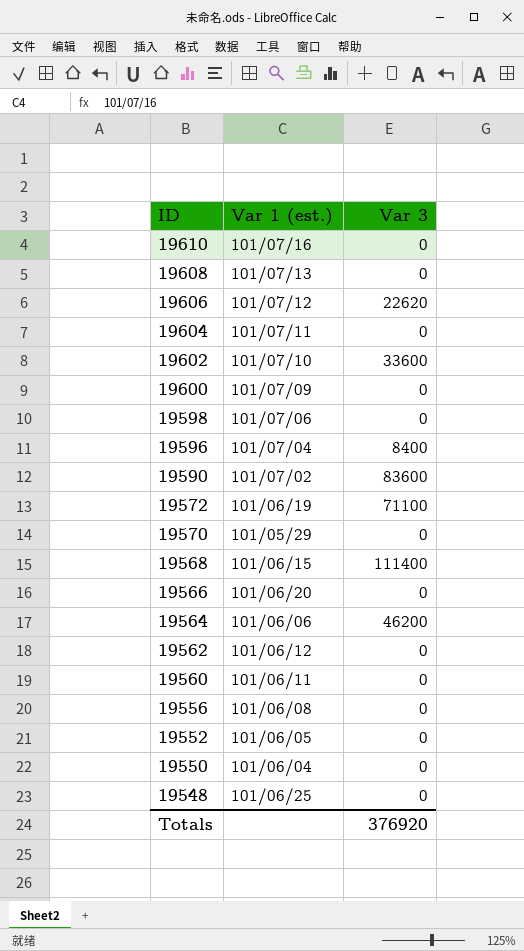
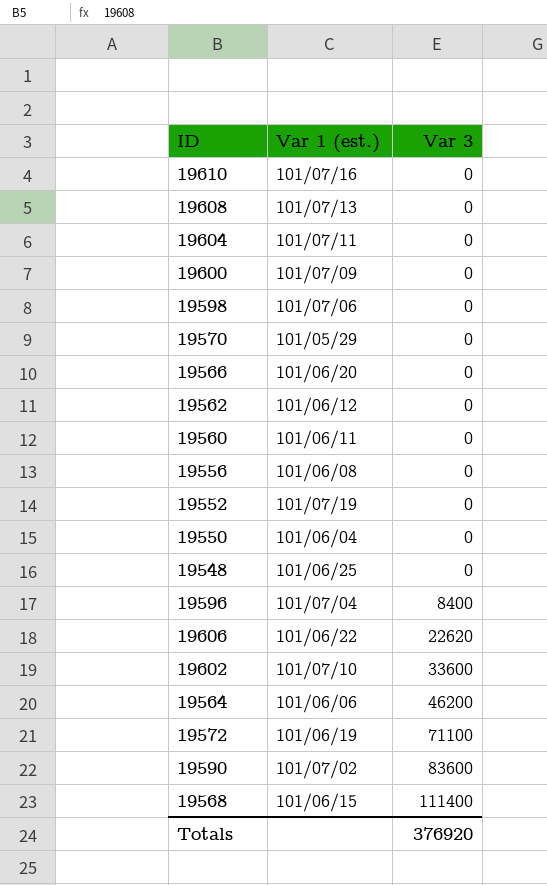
row order: ID descending -> Var 3 ascending
19552 | Var 1 (est.): 101/06/05 -> 101/07/19
19606 | Var 1 (est.): 101/07/12 -> 101/06/22

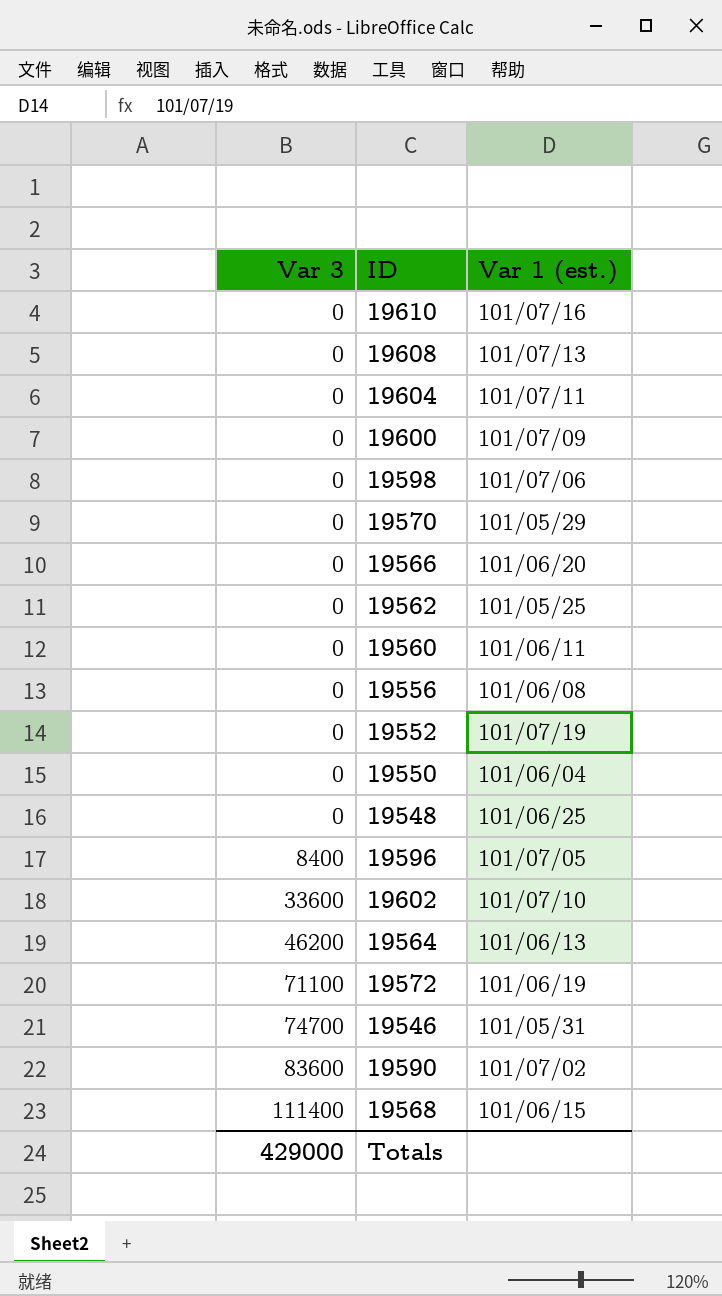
column Var 3 | position: 3 -> 1
row 19606: 101/06/22 | 22620 -> none
19562 | Var 1 (est.): 101/06/12 -> 101/05/25
19596 | Var 1 (est.): 101/07/04 -> 101/07/05
19564 | Var 1 (est.): 101/06/06 -> 101/06/13
row 19546: none -> 74700 | 101/05/31
Totals | Var 3: 376920 -> 429000

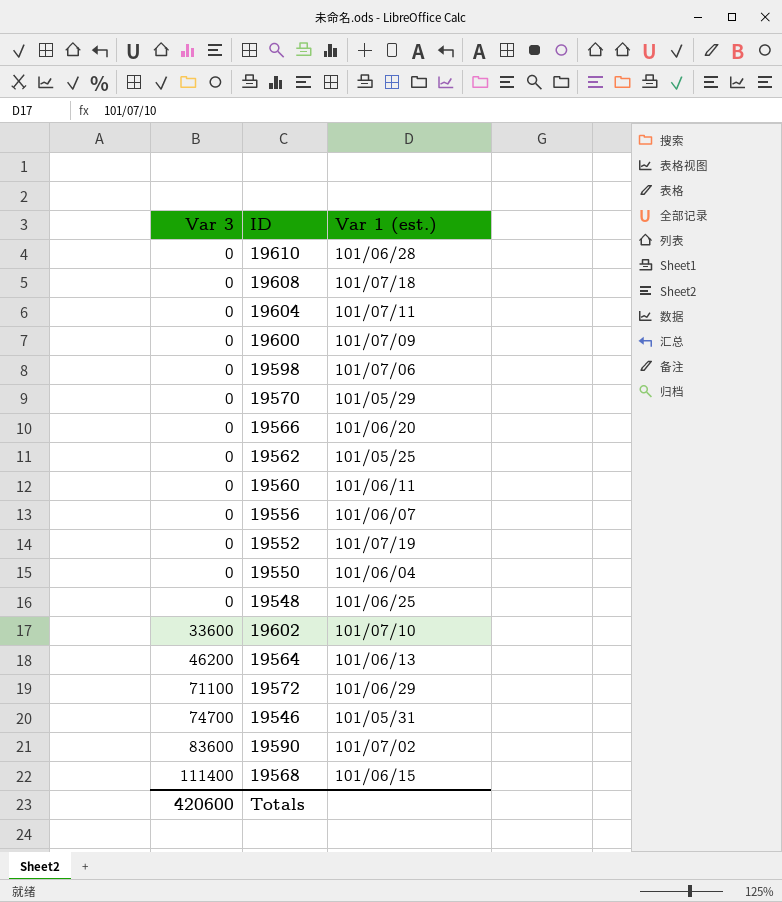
row 19596: 8400 | 101/07/05 -> none
19610 | Var 1 (est.): 101/07/16 -> 101/06/28
19608 | Var 1 (est.): 101/07/13 -> 101/07/18
19556 | Var 1 (est.): 101/06/08 -> 101/06/07
19572 | Var 1 (est.): 101/06/19 -> 101/06/29
Totals | Var 3: 429000 -> 420600

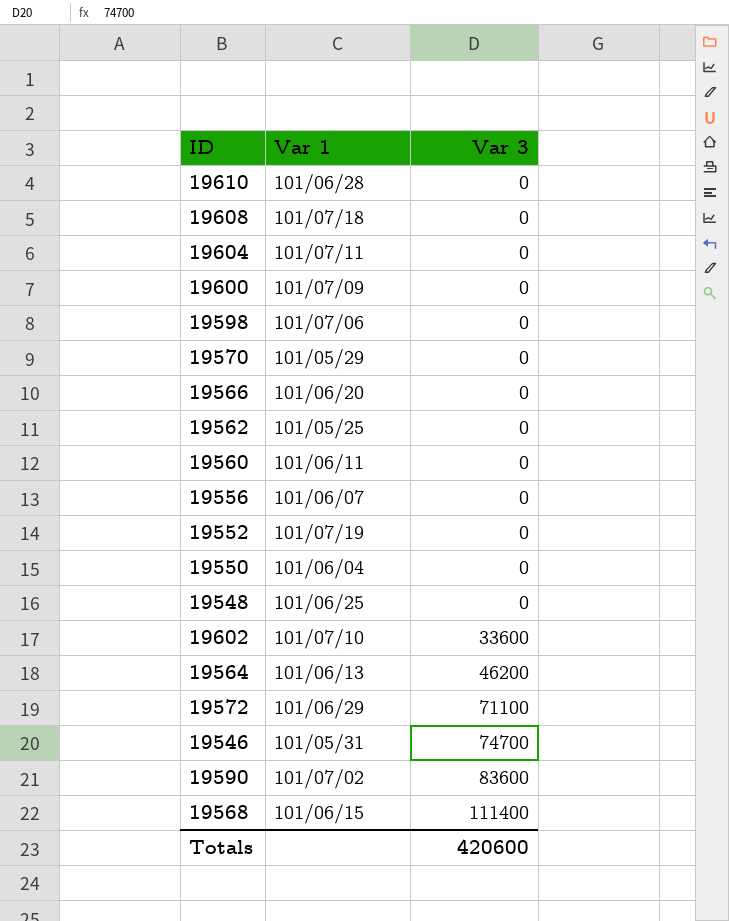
column name: Var 1 (est.) -> Var 1
column Var 3 | position: 1 -> 3

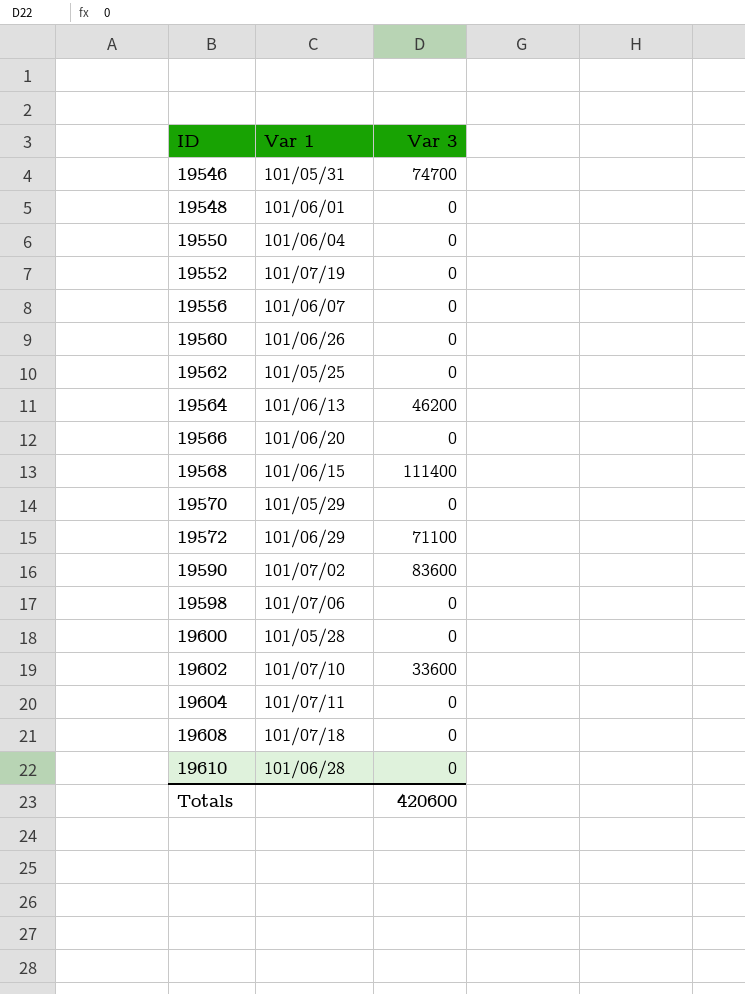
row order: Var 3 ascending -> ID ascending
19548 | Var 1: 101/06/25 -> 101/06/01
19560 | Var 1: 101/06/11 -> 101/06/26
19600 | Var 1: 101/07/09 -> 101/05/28

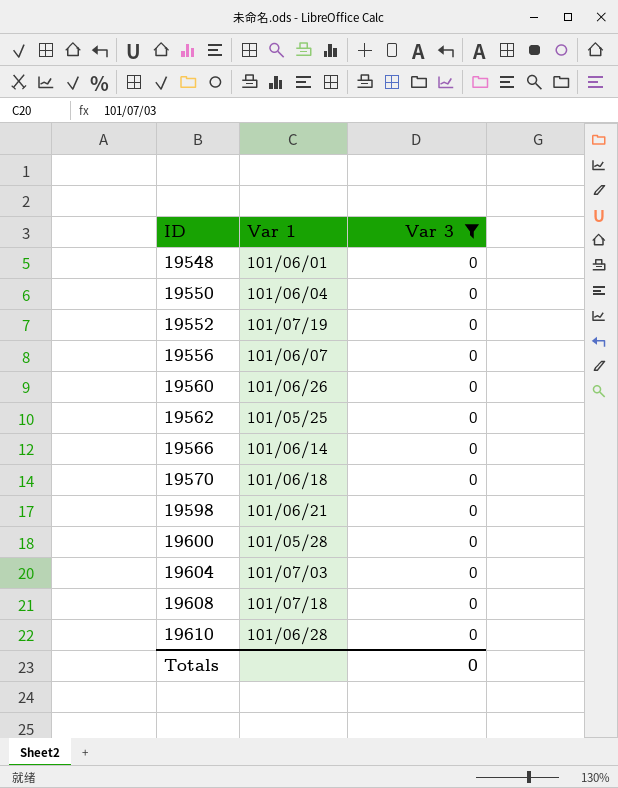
filter: none -> Var 3 = 0
19566 | Var 1: 101/06/20 -> 101/06/14
19570 | Var 1: 101/05/29 -> 101/06/18
19598 | Var 1: 101/07/06 -> 101/06/21
19604 | Var 1: 101/07/11 -> 101/07/03
Totals | Var 3: 420600 -> 0

